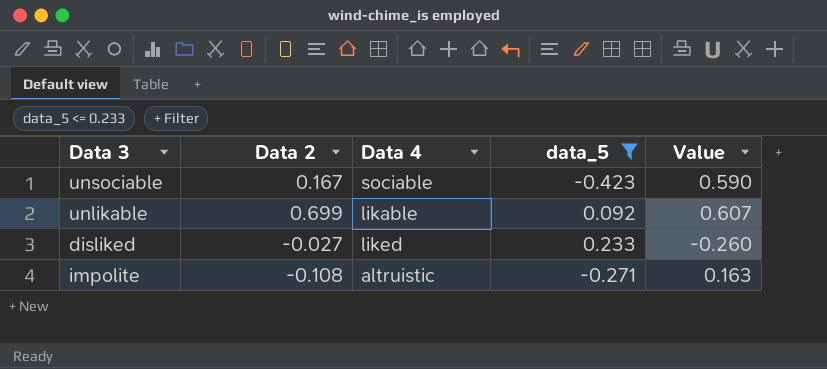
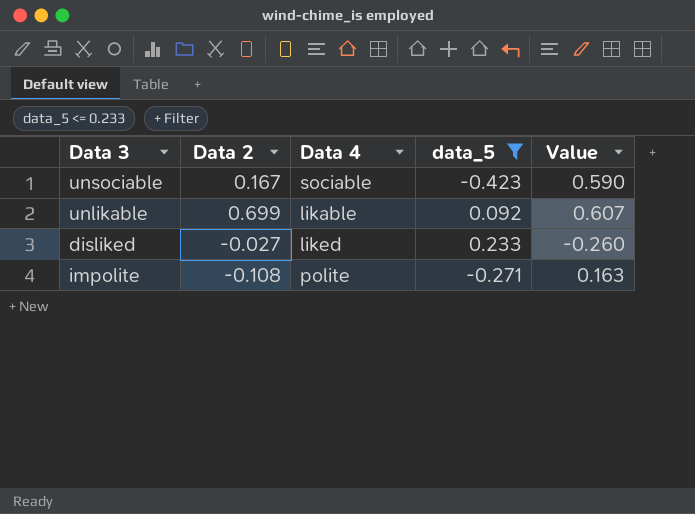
impolite | Data 4: altruistic -> polite

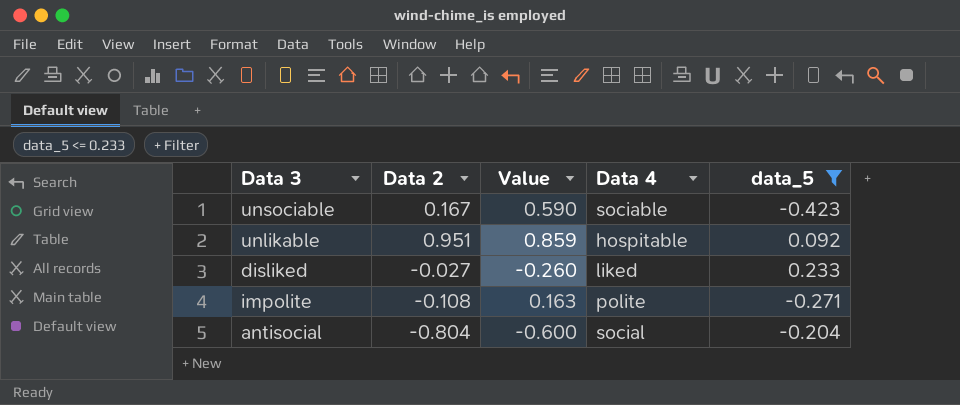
column Value | position: 5 -> 3
unlikable | Data 2: 0.699 -> 0.951
unlikable | Value: 0.607 -> 0.859
unlikable | Data 4: likable -> hospitable
row antisocial: none -> -0.804 | -0.600 | social | -0.204

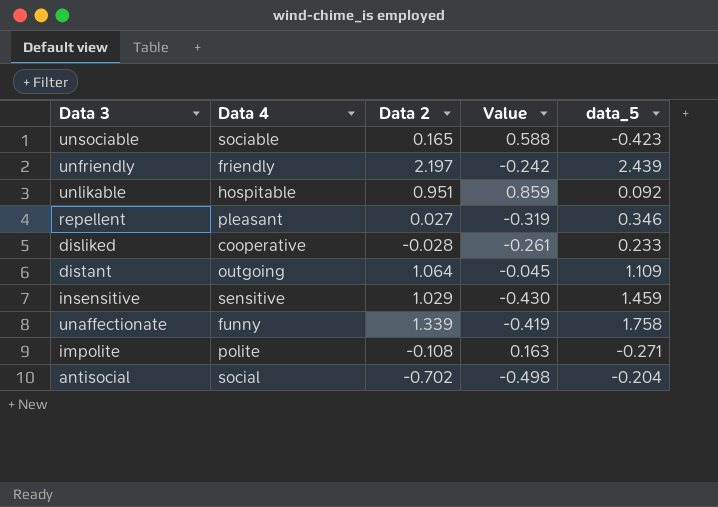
filter: data_5 <= 0.233 -> none
column Data 4 | position: 4 -> 2
unsociable | Data 2: 0.167 -> 0.165
unsociable | Value: 0.590 -> 0.588
disliked | Data 4: liked -> cooperative
disliked | Data 2: -0.027 -> -0.028
disliked | Value: -0.260 -> -0.261
antisocial | Data 2: -0.804 -> -0.702
antisocial | Value: -0.600 -> -0.498

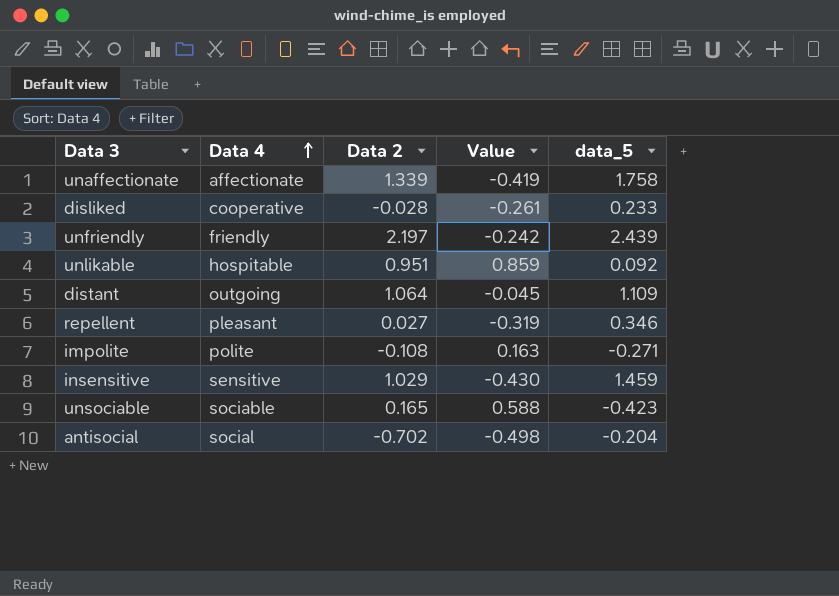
row order: none -> Data 4 ascending
unaffectionate | Data 4: funny -> affectionate

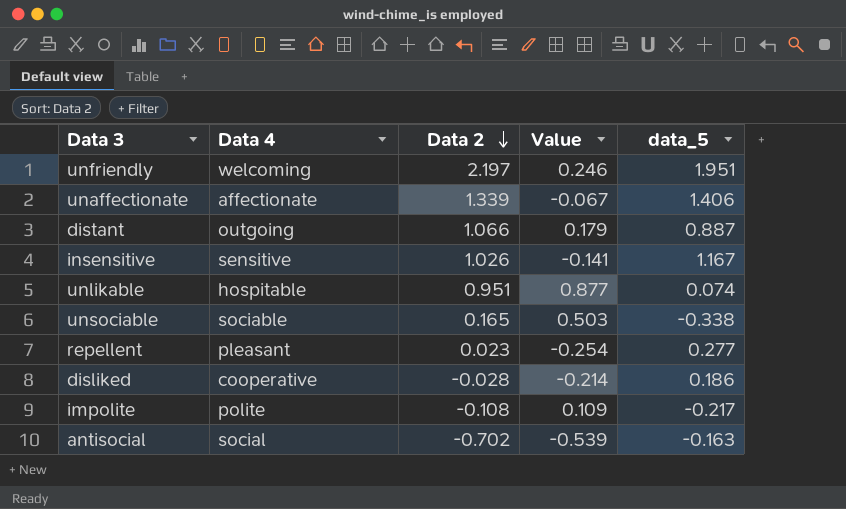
row order: Data 4 ascending -> Data 2 descending
unfriendly | Data 4: friendly -> welcoming
unfriendly | Value: -0.242 -> 0.246
unfriendly | data_5: 2.439 -> 1.951
unaffectionate | Value: -0.419 -> -0.067
unaffectionate | data_5: 1.758 -> 1.406
distant | Data 2: 1.064 -> 1.066
distant | Value: -0.045 -> 0.179
distant | data_5: 1.109 -> 0.887
insensitive | Data 2: 1.029 -> 1.026
insensitive | Value: -0.430 -> -0.141
insensitive | data_5: 1.459 -> 1.167
unlikable | Value: 0.859 -> 0.877
unlikable | data_5: 0.092 -> 0.074
unsociable | Value: 0.588 -> 0.503
unsociable | data_5: -0.423 -> -0.338
repellent | Data 2: 0.027 -> 0.023
repellent | Value: -0.319 -> -0.254
repellent | data_5: 0.346 -> 0.277
disliked | Value: -0.261 -> -0.214
disliked | data_5: 0.233 -> 0.186
impolite | Value: 0.163 -> 0.109
impolite | data_5: -0.271 -> -0.217
antisocial | Value: -0.498 -> -0.539
antisocial | data_5: -0.204 -> -0.163

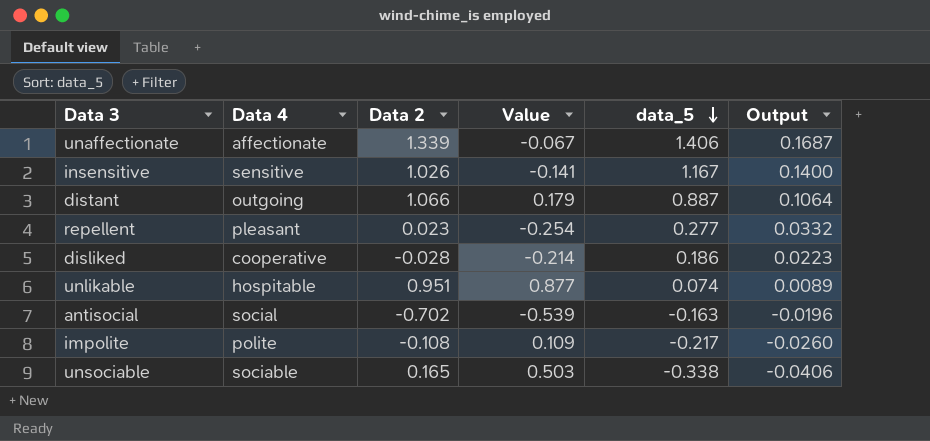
row order: Data 2 descending -> data_5 descending
column Output | formula: none -> [data_5] * 0.12
row unfriendly: welcoming | 2.197 | 0.246 | 1.951 -> none

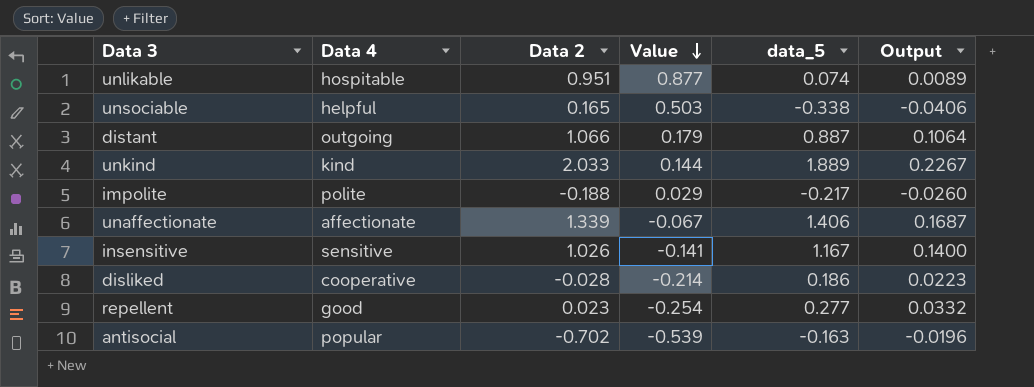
row order: data_5 descending -> Value descending
unsociable | Data 4: sociable -> helpful
row unkind: none -> kind | 2.033 | 0.144 | 1.889 | 0.2267
impolite | Data 2: -0.108 -> -0.188
impolite | Value: 0.109 -> 0.029
repellent | Data 4: pleasant -> good
antisocial | Data 4: social -> popular

